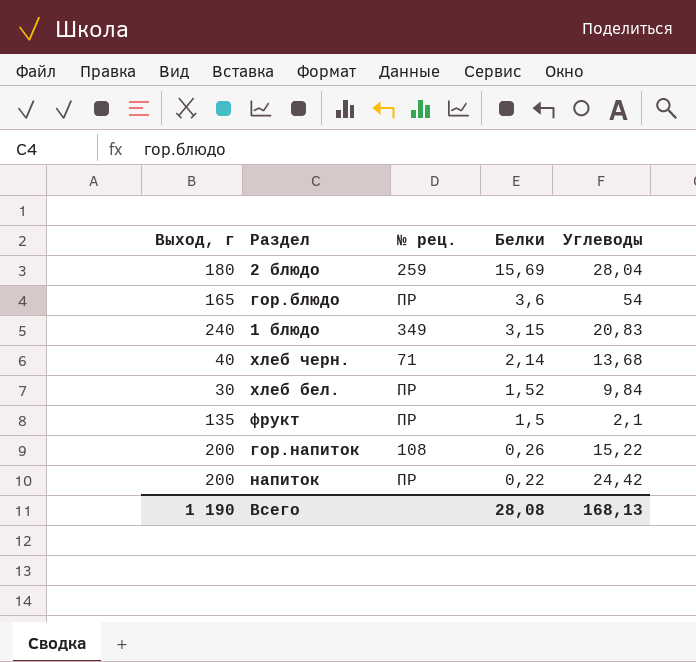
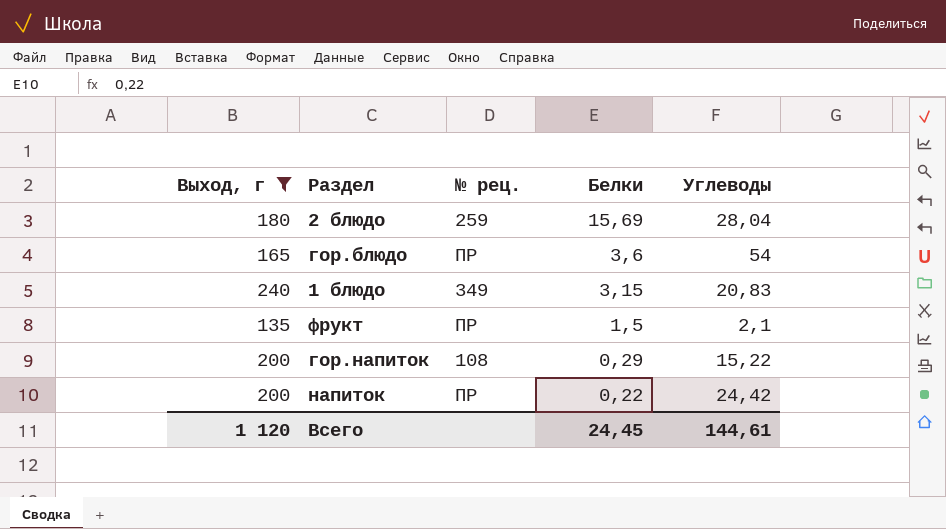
filter: none -> Выход, г >= 135
гор.напиток | Белки: 0,26 -> 0,29
Всего | Выход, г: 1 190 -> 1 120
Всего | Белки: 28,08 -> 24,45
Всего | Углеводы: 168,13 -> 144,61

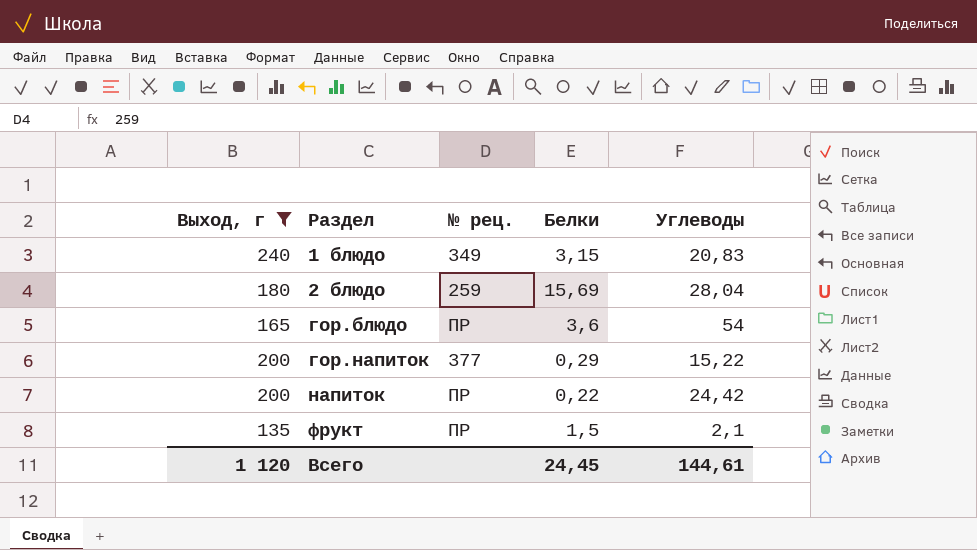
row order: Белки descending -> Раздел ascending
гор.напиток | № рец.: 108 -> 377

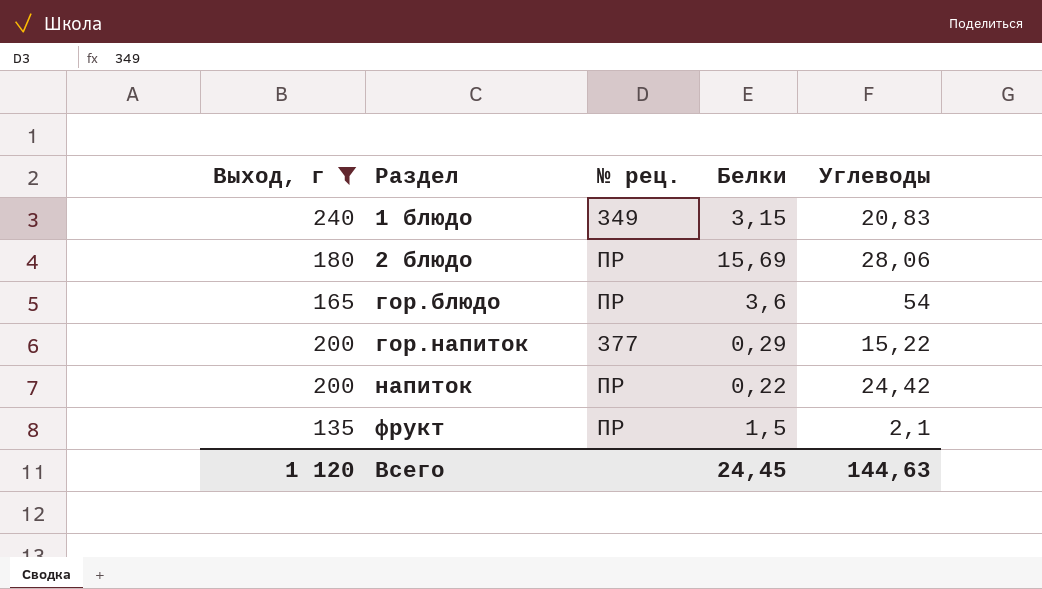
2 блюдо | № рец.: 259 -> ПР
2 блюдо | Углеводы: 28,04 -> 28,06
Всего | Углеводы: 144,61 -> 144,63

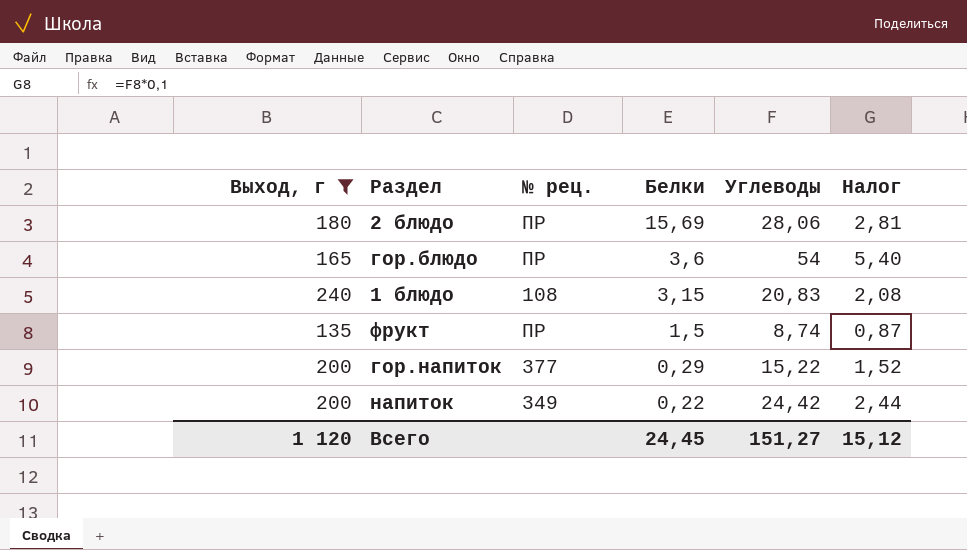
row order: Раздел ascending -> Белки descending
column Налог | formula: none -> [Углеводы] * 0,1
1 блюдо | № рец.: 349 -> 108
фрукт | Углеводы: 2,1 -> 8,74
напиток | № рец.: ПР -> 349
Всего | Углеводы: 144,63 -> 151,27

